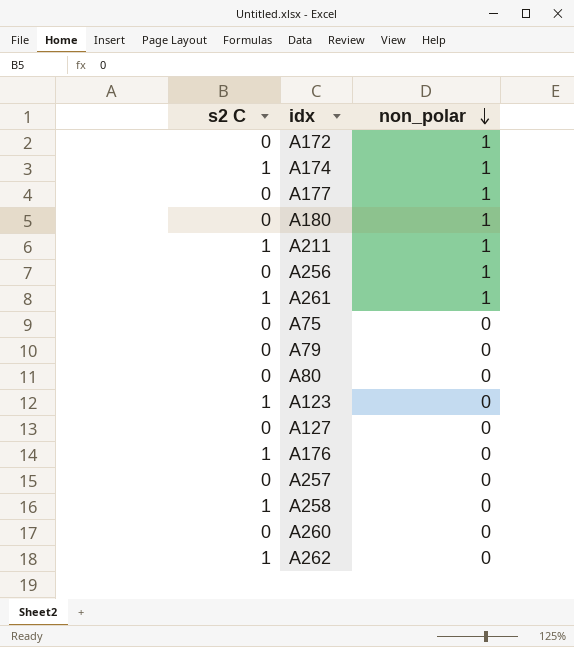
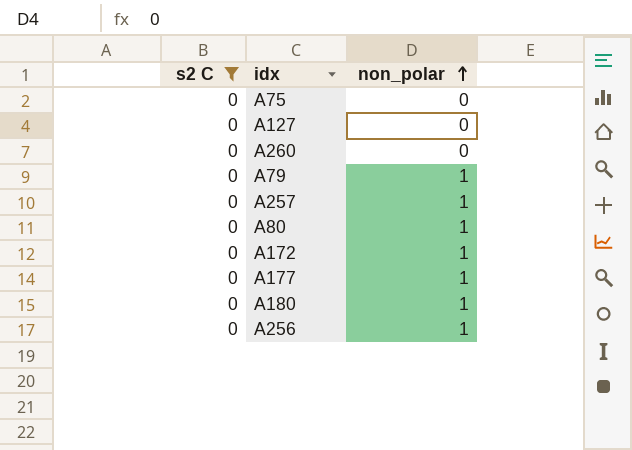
filter: none -> s2 C = 0
row order: non_polar descending -> non_polar ascending
A79 | non_polar: 0 -> 1
A257 | non_polar: 0 -> 1
A80 | non_polar: 0 -> 1

